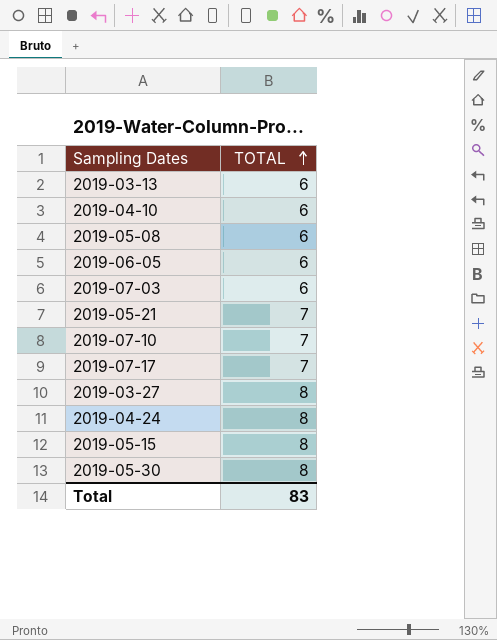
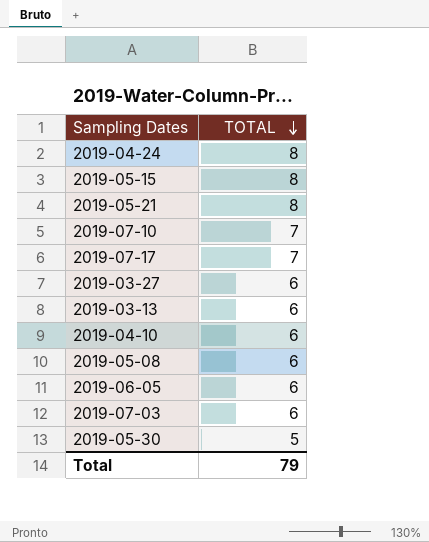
row order: TOTAL ascending -> TOTAL descending
2019-05-21 | TOTAL: 7 -> 8
2019-03-27 | TOTAL: 8 -> 6
2019-05-30 | TOTAL: 8 -> 5
Total | TOTAL: 83 -> 79

